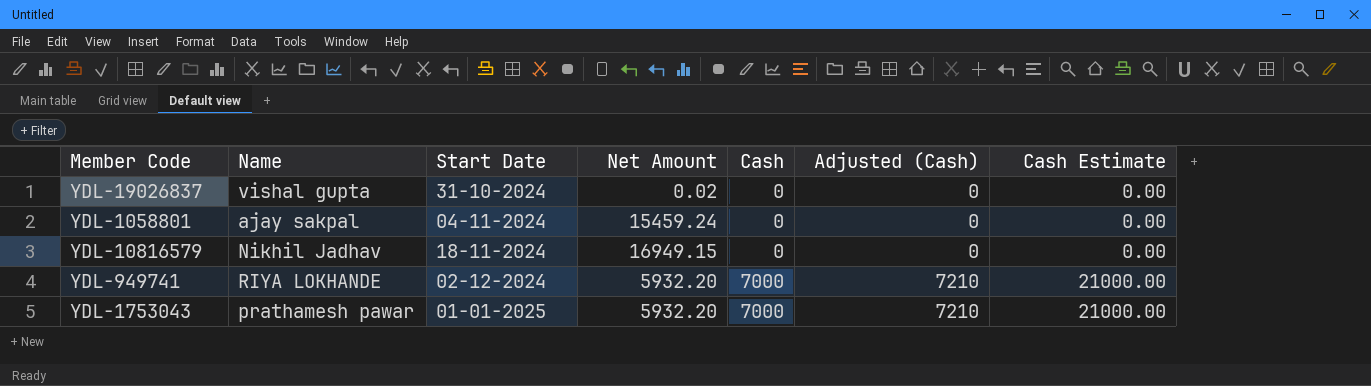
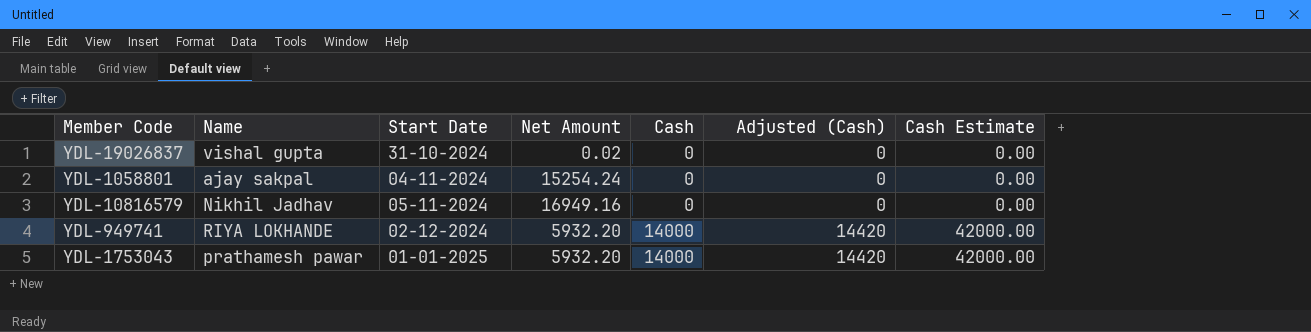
YDL-1058801 | Net Amount: 15459.24 -> 15254.24
YDL-10816579 | Start Date: 18-11-2024 -> 05-11-2024
YDL-10816579 | Net Amount: 16949.15 -> 16949.16
YDL-949741 | Cash: 7000 -> 14000
YDL-949741 | Adjusted (Cash): 7210 -> 14420
YDL-949741 | Cash Estimate: 21000.00 -> 42000.00
YDL-1753043 | Cash: 7000 -> 14000
YDL-1753043 | Adjusted (Cash): 7210 -> 14420
YDL-1753043 | Cash Estimate: 21000.00 -> 42000.00

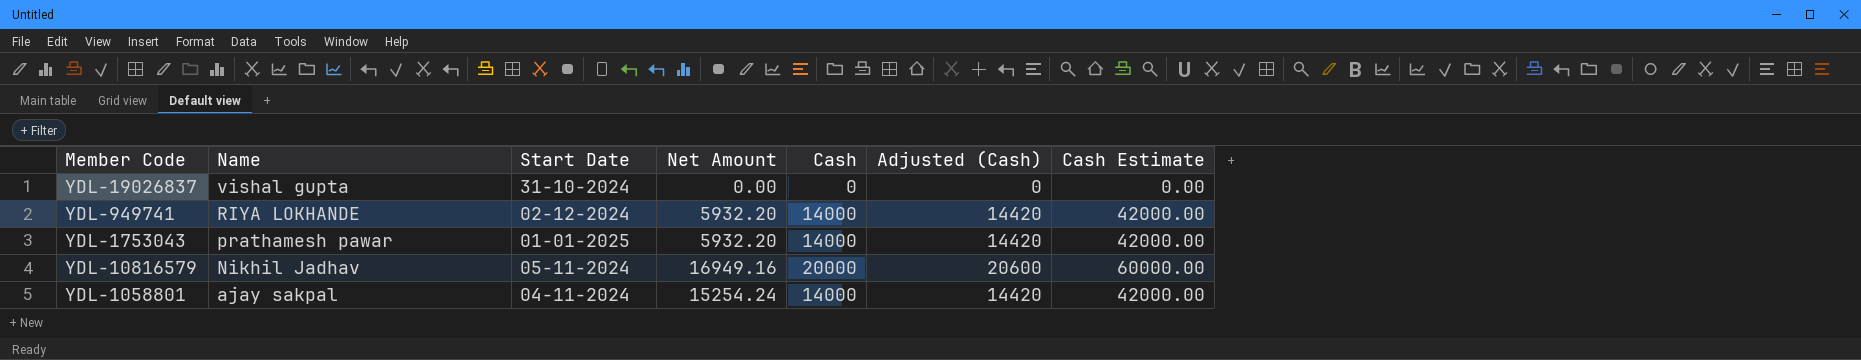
row order: Start Date ascending -> Name descending
YDL-19026837 | Net Amount: 0.02 -> 0.00
YDL-10816579 | Cash: 0 -> 20000
YDL-10816579 | Adjusted (Cash): 0 -> 20600
YDL-10816579 | Cash Estimate: 0.00 -> 60000.00
YDL-1058801 | Cash: 0 -> 14000
YDL-1058801 | Adjusted (Cash): 0 -> 14420
YDL-1058801 | Cash Estimate: 0.00 -> 42000.00

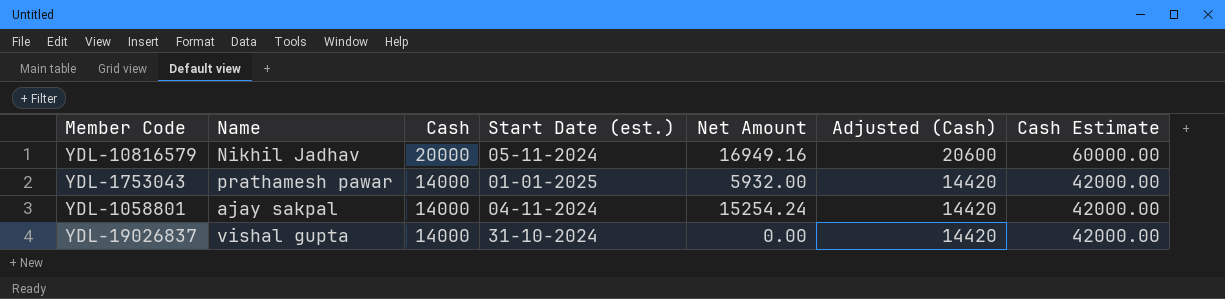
row order: Name descending -> Cash descending
column Cash | position: 5 -> 3
column name: Start Date -> Start Date (est.)
row YDL-949741: RIYA LOKHANDE | 02-12-2024 | 5932.20 | 14000 | 14420 | 42000.00 -> none
YDL-1753043 | Net Amount: 5932.20 -> 5932.00
YDL-19026837 | Cash: 0 -> 14000
YDL-19026837 | Adjusted (Cash): 0 -> 14420
YDL-19026837 | Cash Estimate: 0.00 -> 42000.00

